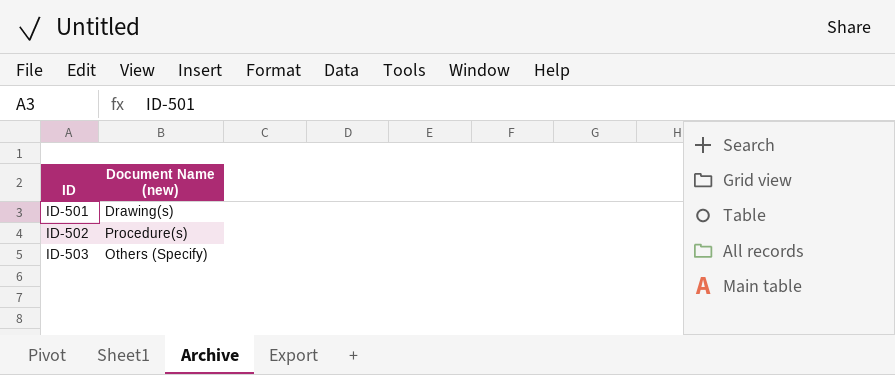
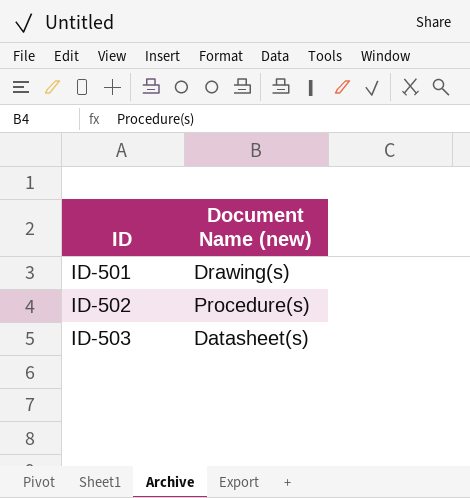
ID-503 | Document Name (new): Others (Specify) -> Datasheet(s)

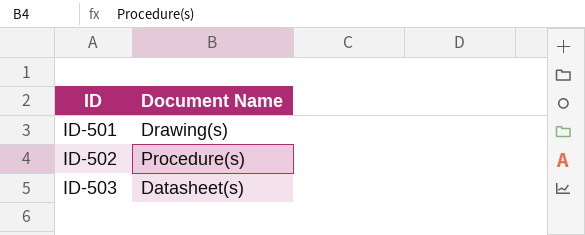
column name: Document Name (new) -> Document Name

